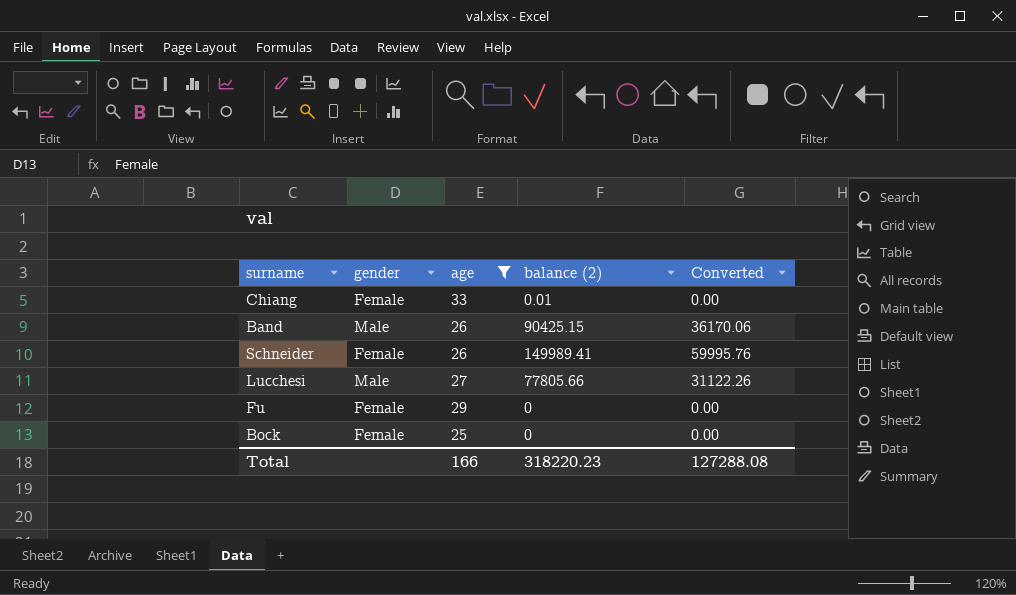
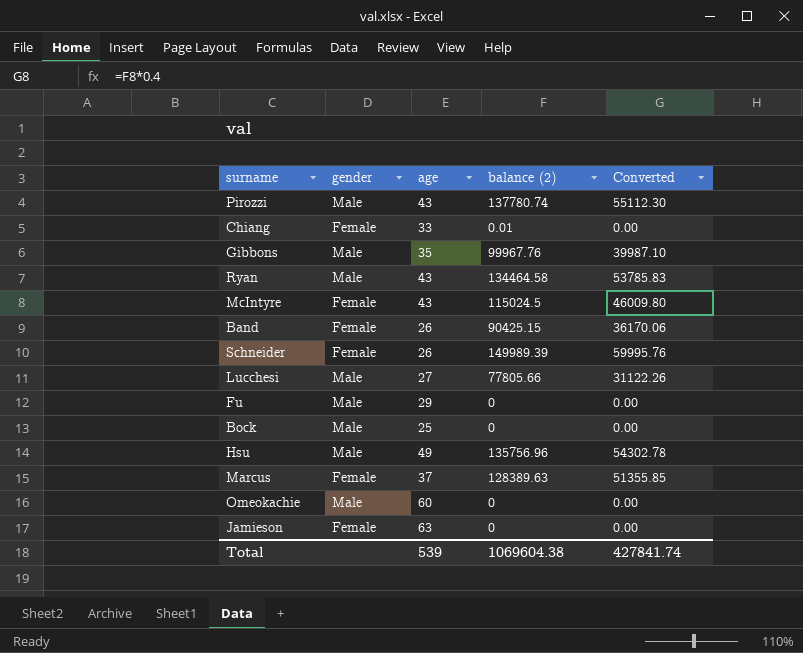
filter: age <= 33 -> none
Band | gender: Male -> Female
Schneider | balance (2): 149989.41 -> 149989.39
Fu | gender: Female -> Male
Bock | gender: Female -> Male
Total | age: 166 -> 539
Total | balance (2): 318220.23 -> 1069604.38
Total | Converted: 127288.08 -> 427841.74

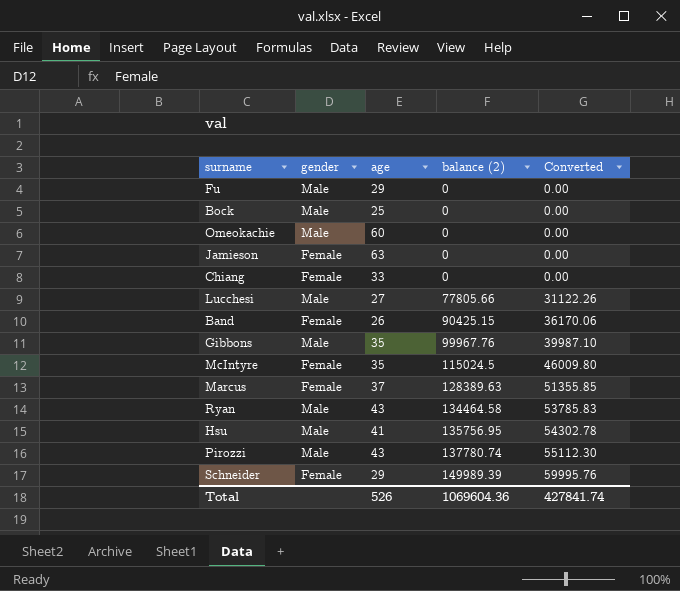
row order: none -> balance (2) ascending
Chiang | balance (2): 0.01 -> 0
McIntyre | age: 43 -> 35
Hsu | age: 49 -> 41
Hsu | balance (2): 135756.96 -> 135756.95
Schneider | age: 26 -> 29
Total | age: 539 -> 526
Total | balance (2): 1069604.38 -> 1069604.36

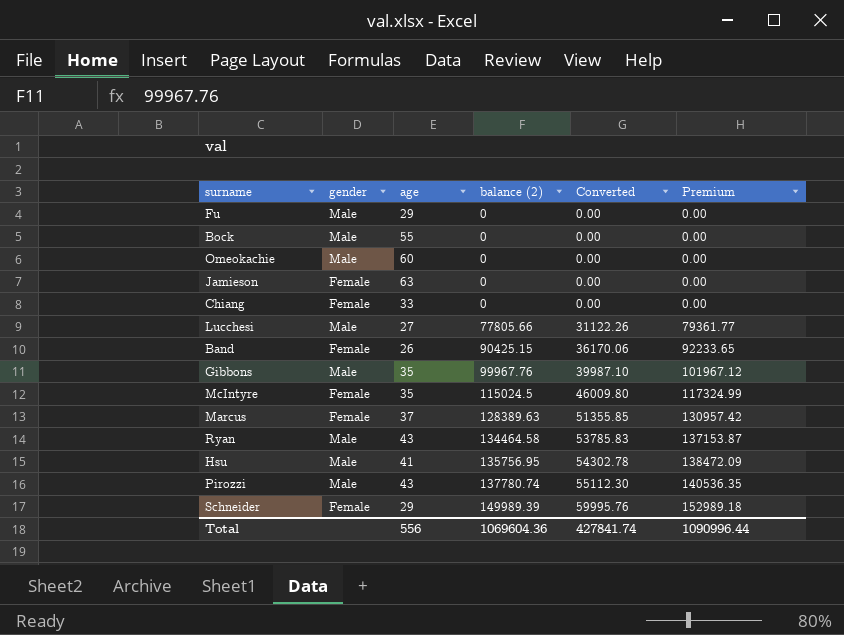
column Premium | formula: none -> [balance (2)] * 1.02
Bock | age: 25 -> 55
Total | age: 526 -> 556

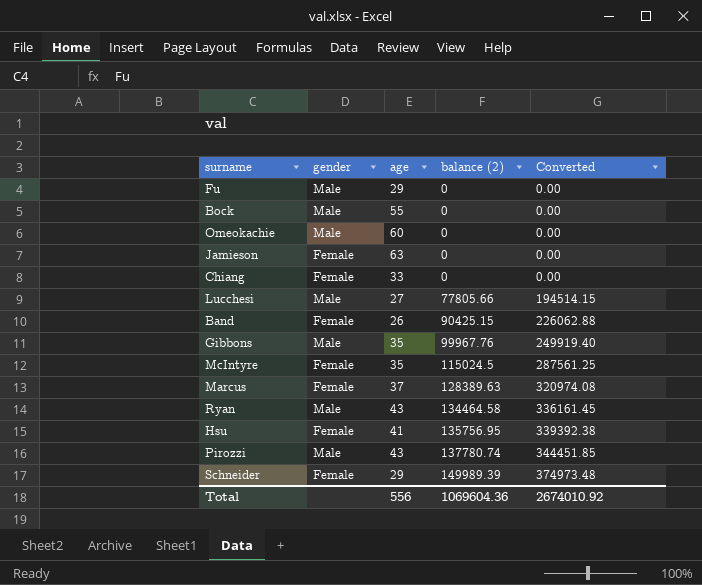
column Premium | formula: [balance (2)] * 1.02 -> none
column Converted | formula: [balance (2)] * 0.4 -> [balance (2)] * 2.5
Hsu | gender: Male -> Female
Total | Converted: 427841.74 -> 2674010.92

